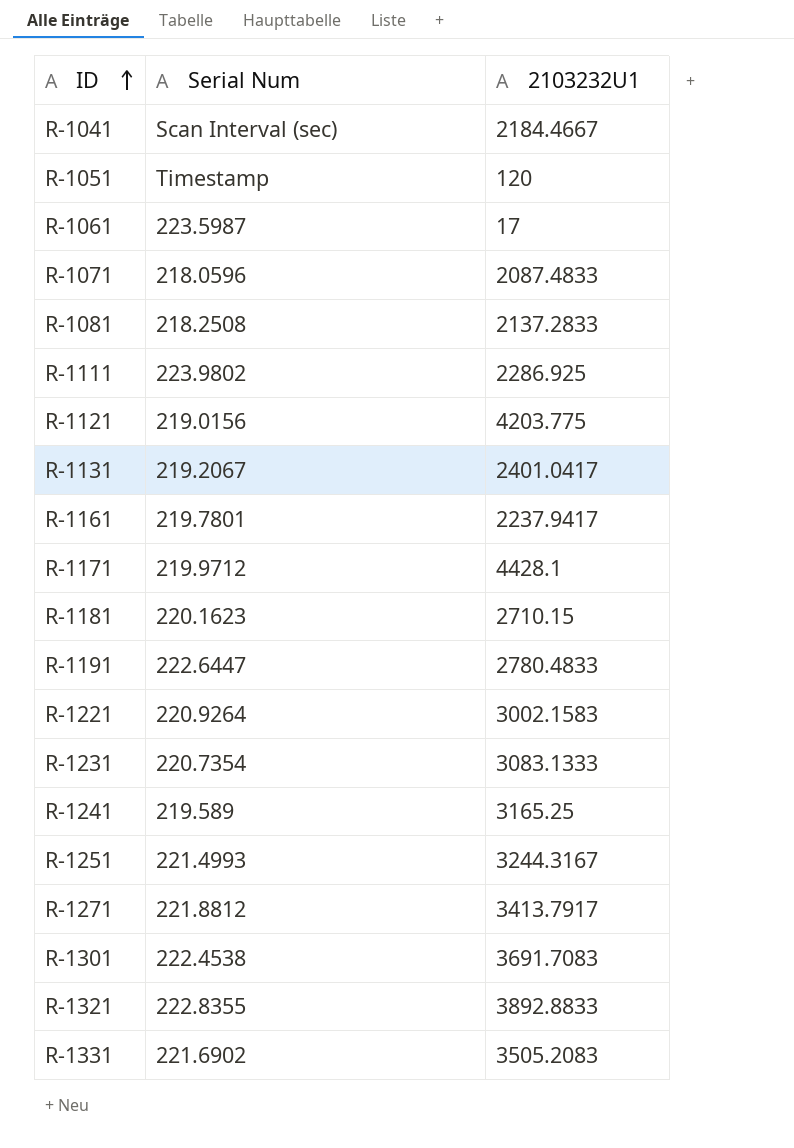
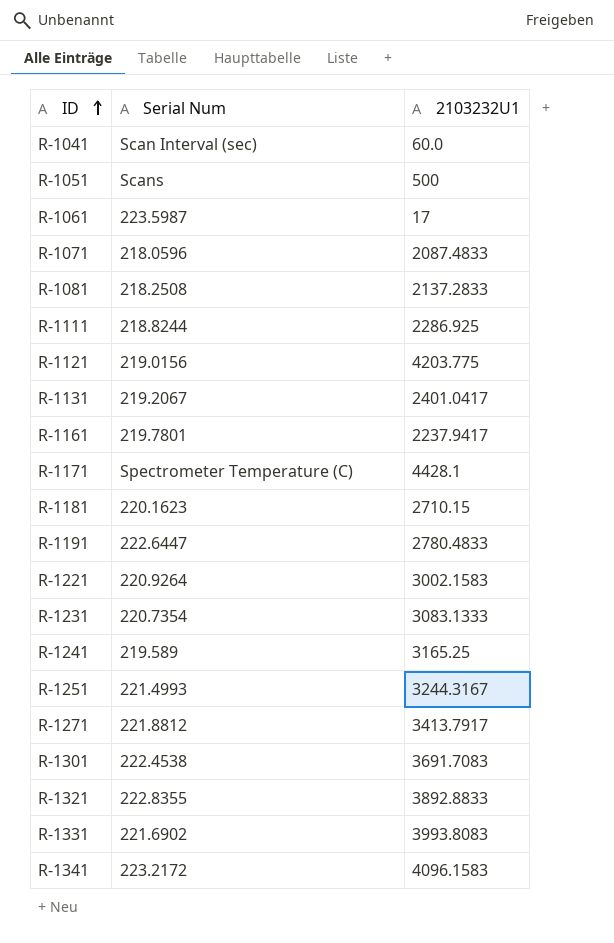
R-1041 | 2103232U1: 2184.4667 -> 60.0
R-1051 | Serial Num: Timestamp -> Scans
R-1051 | 2103232U1: 120 -> 500
R-1111 | Serial Num: 223.9802 -> 218.8244
R-1171 | Serial Num: 219.9712 -> Spectrometer Temperature (C)
R-1331 | 2103232U1: 3505.2083 -> 3993.8083
row R-1341: none -> 223.2172 | 4096.1583

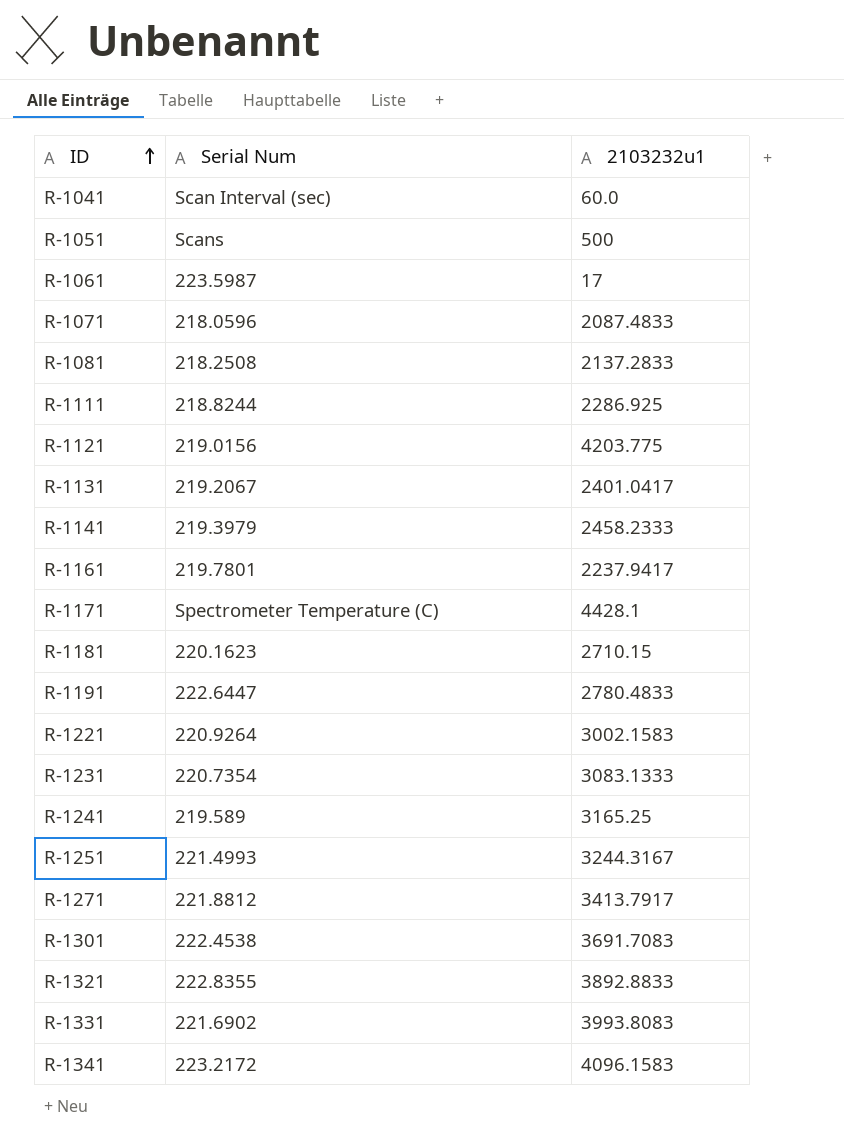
column name: 2103232U1 -> 2103232u1
row R-1141: none -> 219.3979 | 2458.2333

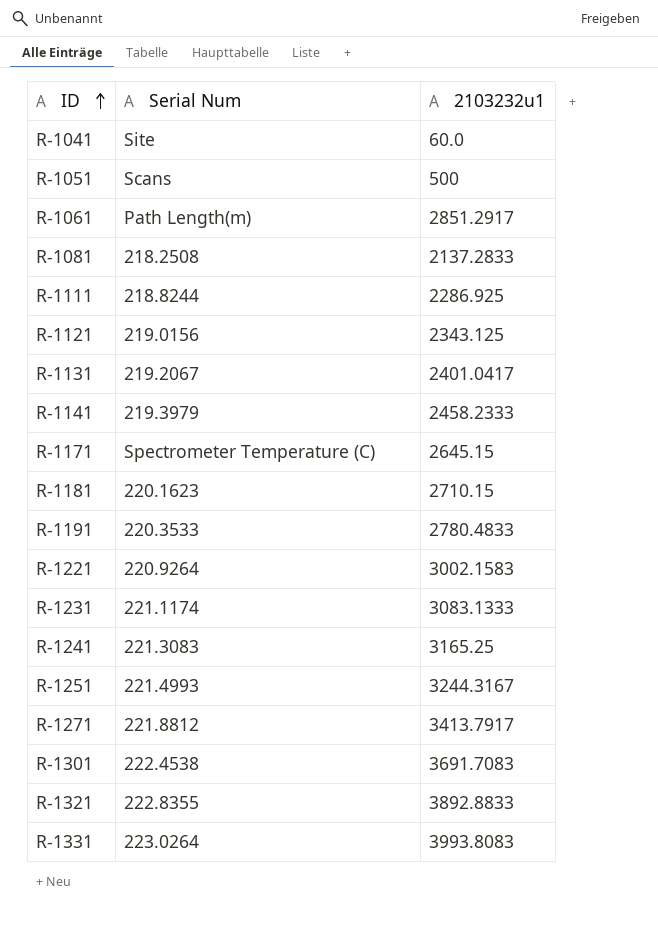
row R-1071: 218.0596 | 2087.4833 -> none
row R-1161: 219.7801 | 2237.9417 -> none
row R-1341: 223.2172 | 4096.1583 -> none
R-1041 | Serial Num: Scan Interval (sec) -> Site
R-1061 | Serial Num: 223.5987 -> Path Length(m)
R-1061 | 2103232u1: 17 -> 2851.2917
R-1121 | 2103232u1: 4203.775 -> 2343.125
R-1171 | 2103232u1: 4428.1 -> 2645.15
R-1191 | Serial Num: 222.6447 -> 220.3533
R-1231 | Serial Num: 220.7354 -> 221.1174
R-1241 | Serial Num: 219.589 -> 221.3083
R-1331 | Serial Num: 221.6902 -> 223.0264

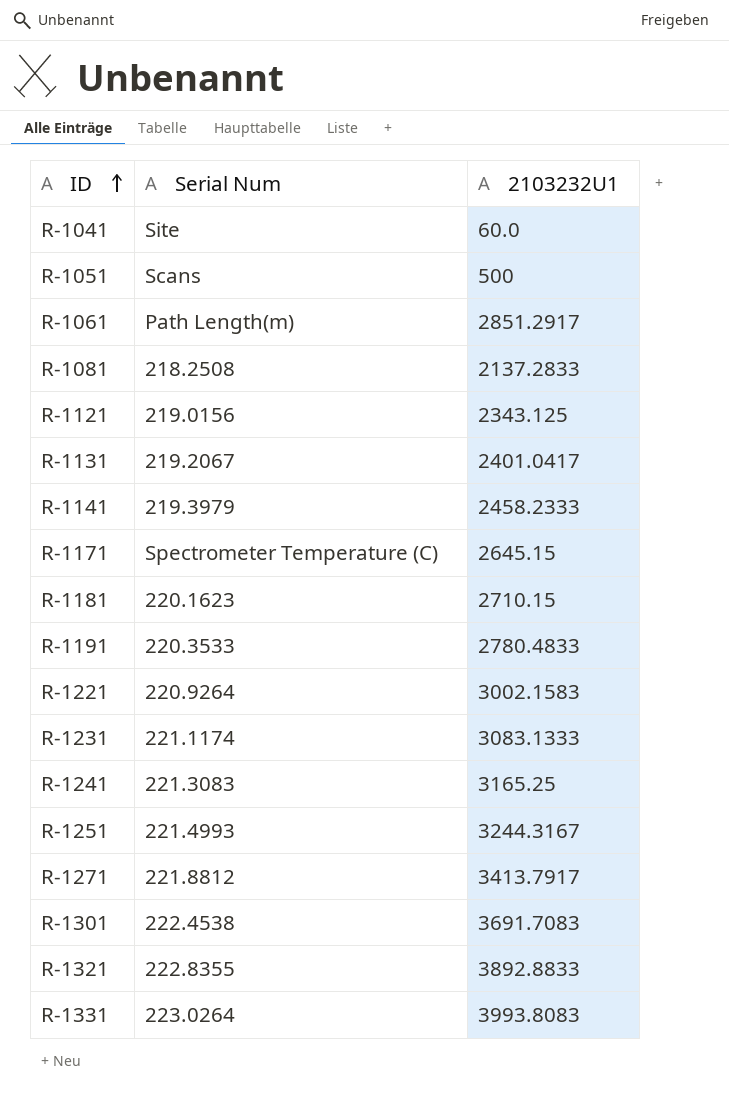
column name: 2103232u1 -> 2103232U1
row R-1111: 218.8244 | 2286.925 -> none

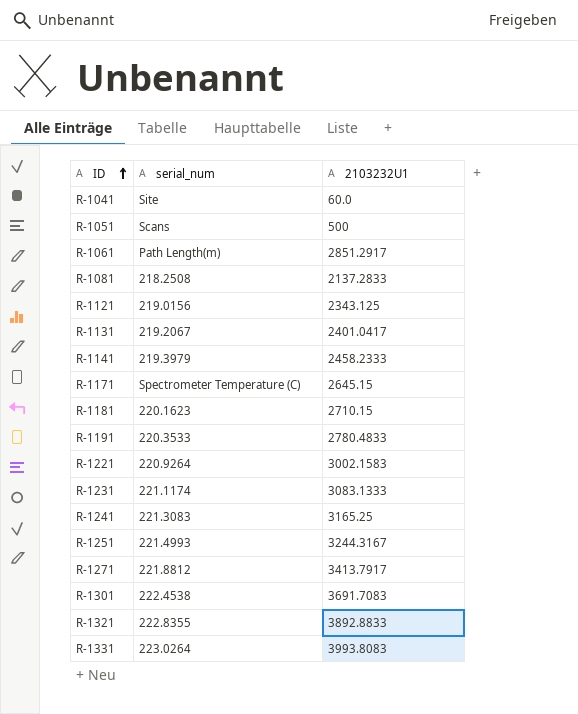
column name: Serial Num -> serial_num

